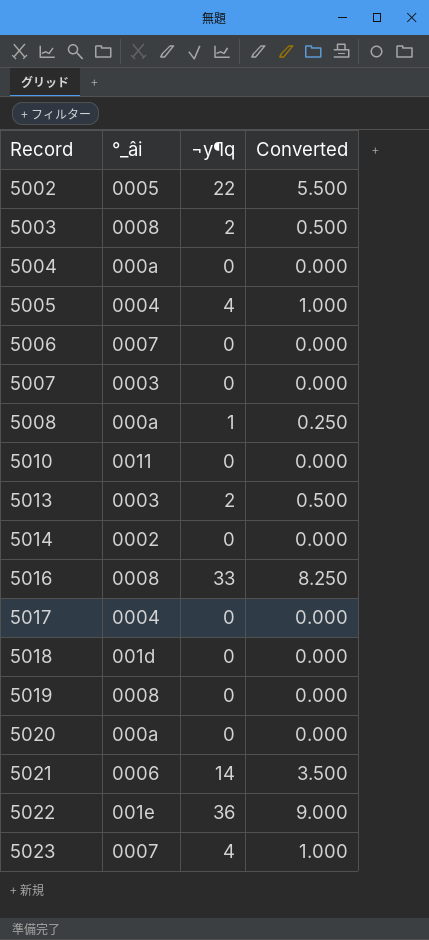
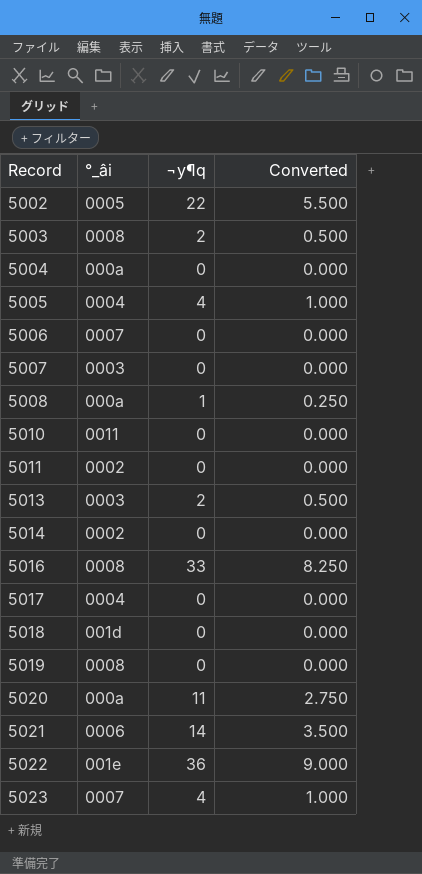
row 5011: none -> 0002 | 0 | 0.000
5020 | ¬y¶q: 0 -> 11
5020 | Converted: 0.000 -> 2.750

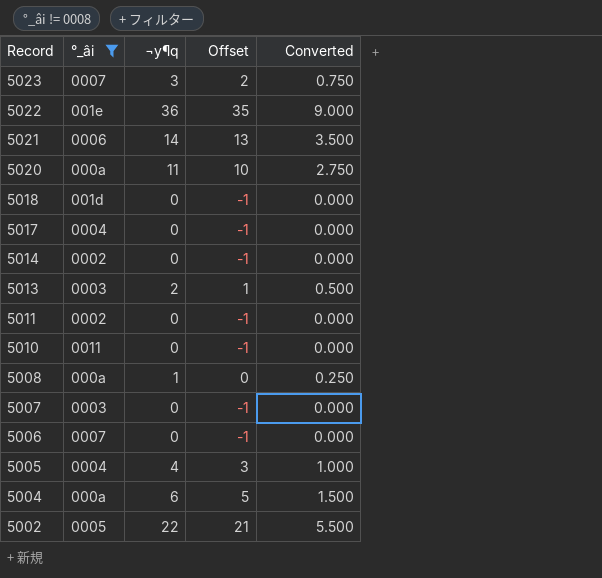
filter: none -> °_âi != 0008
row order: Record ascending -> Record descending
column Offset | formula: none -> [¬y¶q] - 1
5023 | ¬y¶q: 4 -> 3
5023 | Converted: 1.000 -> 0.750
5004 | ¬y¶q: 0 -> 6
5004 | Converted: 0.000 -> 1.500

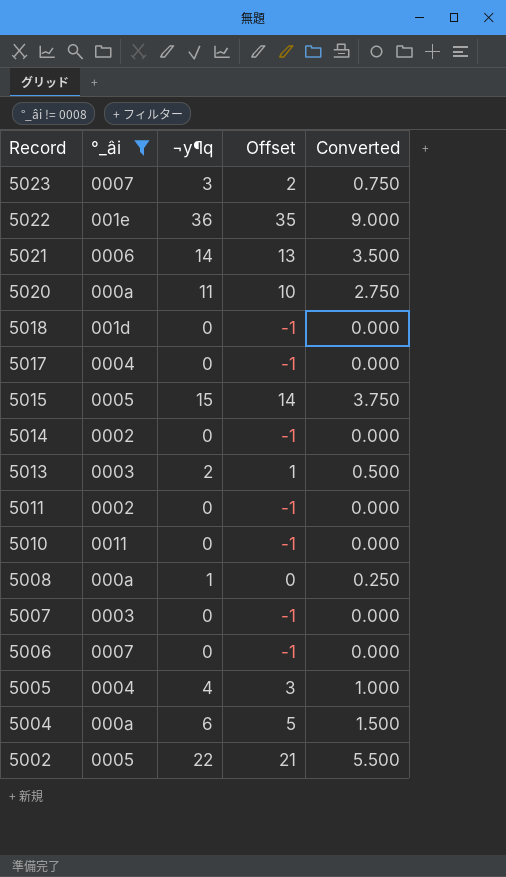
row 5015: none -> 0005 | 15 | 14 | 3.750

